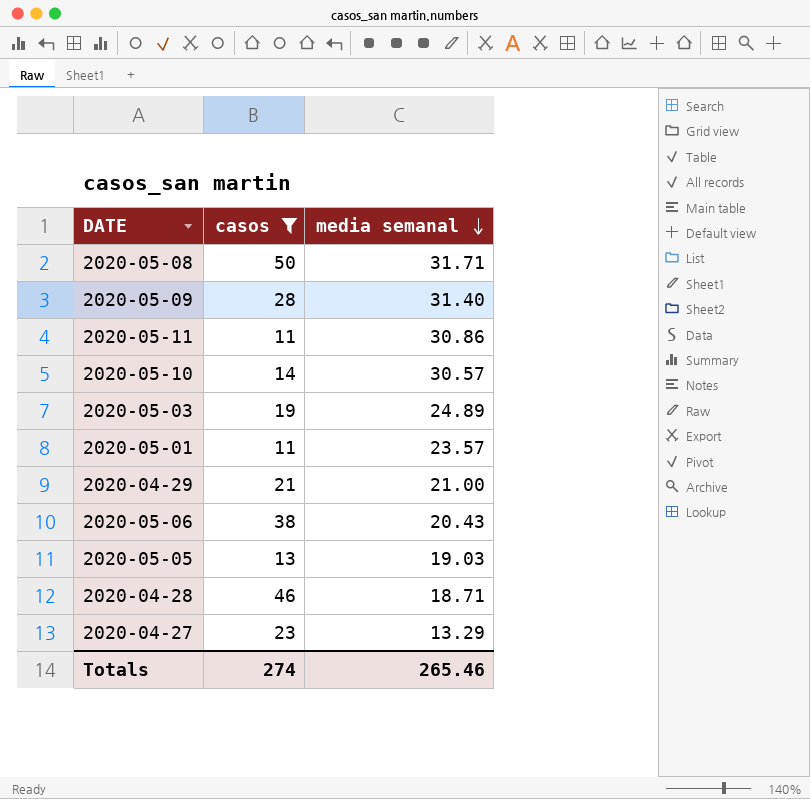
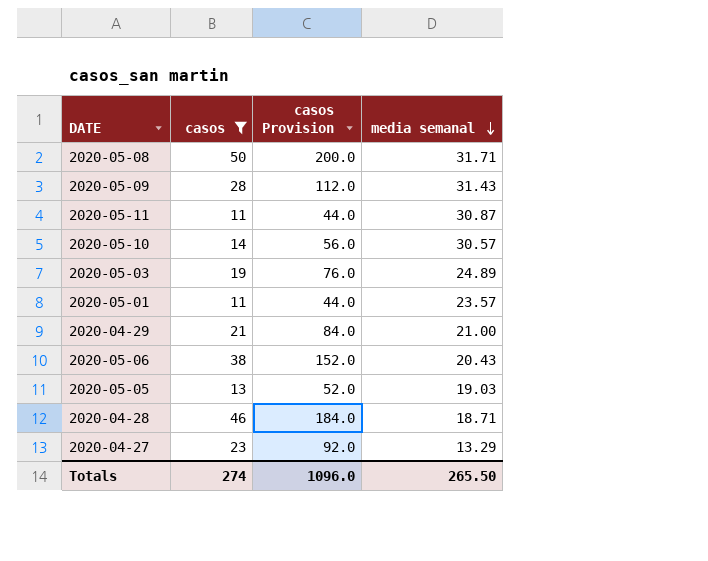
column casos Provision | formula: none -> [casos] * 4
2020-05-09 | media semanal: 31.40 -> 31.43
2020-05-11 | media semanal: 30.86 -> 30.87
Totals | media semanal: 265.46 -> 265.50

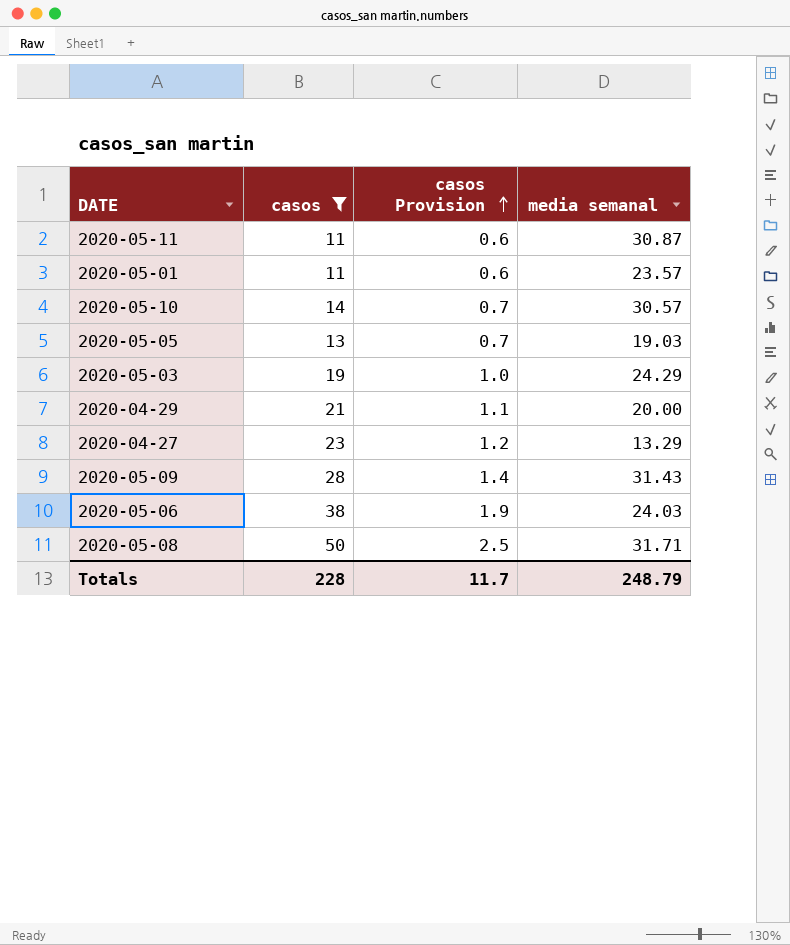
row order: media semanal descending -> casos Provision ascending
column casos Provision | formula: [casos] * 4 -> [casos] * 0.05
row 2020-04-28: 46 | 184.0 | 18.71 -> none
2020-05-03 | media semanal: 24.89 -> 24.29
2020-04-29 | media semanal: 21.00 -> 20.00
2020-05-06 | media semanal: 20.43 -> 24.03
Totals | casos: 274 -> 228
Totals | casos Provision: 1096.0 -> 11.7
Totals | media semanal: 265.50 -> 248.79

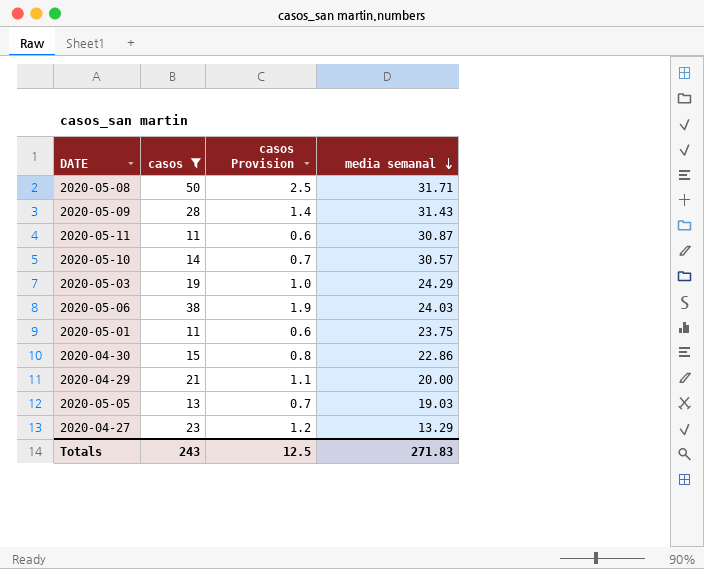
row order: casos Provision ascending -> media semanal descending
2020-05-01 | media semanal: 23.57 -> 23.75
row 2020-04-30: none -> 15 | 0.8 | 22.86
Totals | casos: 228 -> 243
Totals | casos Provision: 11.7 -> 12.5
Totals | media semanal: 248.79 -> 271.83

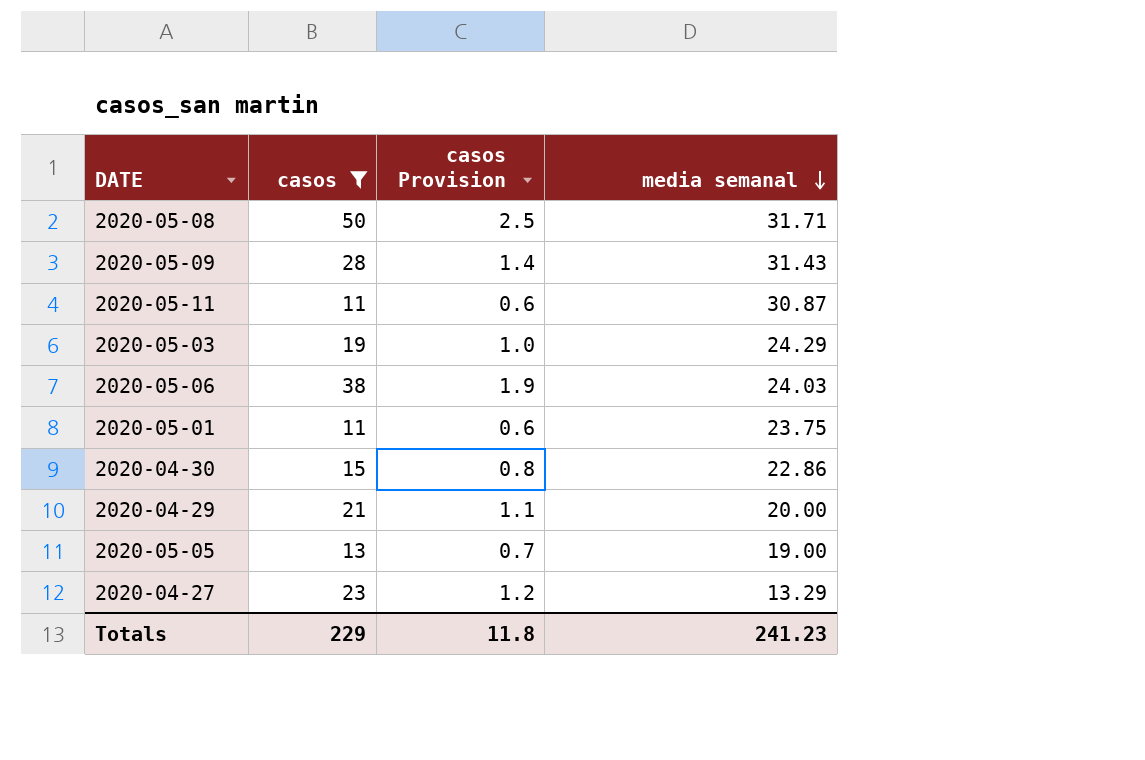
row 2020-05-10: 14 | 0.7 | 30.57 -> none
2020-05-05 | media semanal: 19.03 -> 19.00
Totals | casos: 243 -> 229
Totals | casos Provision: 12.5 -> 11.8
Totals | media semanal: 271.83 -> 241.23

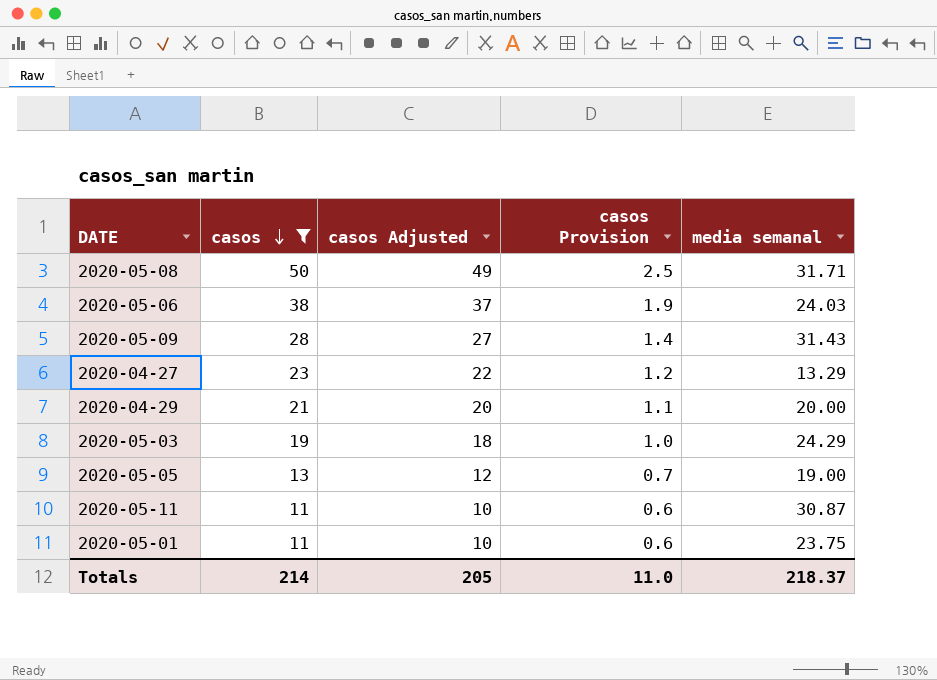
row order: media semanal descending -> casos descending
column casos Adjusted | formula: none -> [casos] - 1
row 2020-04-30: 15 | 0.8 | 22.86 -> none
Totals | casos: 229 -> 214
Totals | casos Provision: 11.8 -> 11.0
Totals | media semanal: 241.23 -> 218.37

